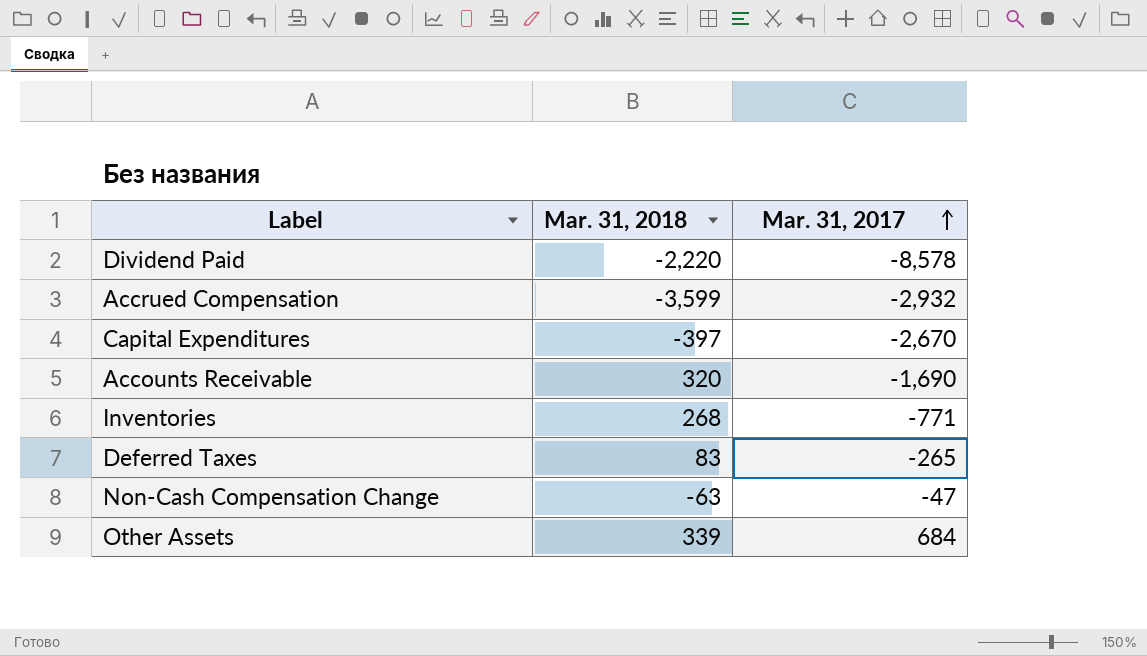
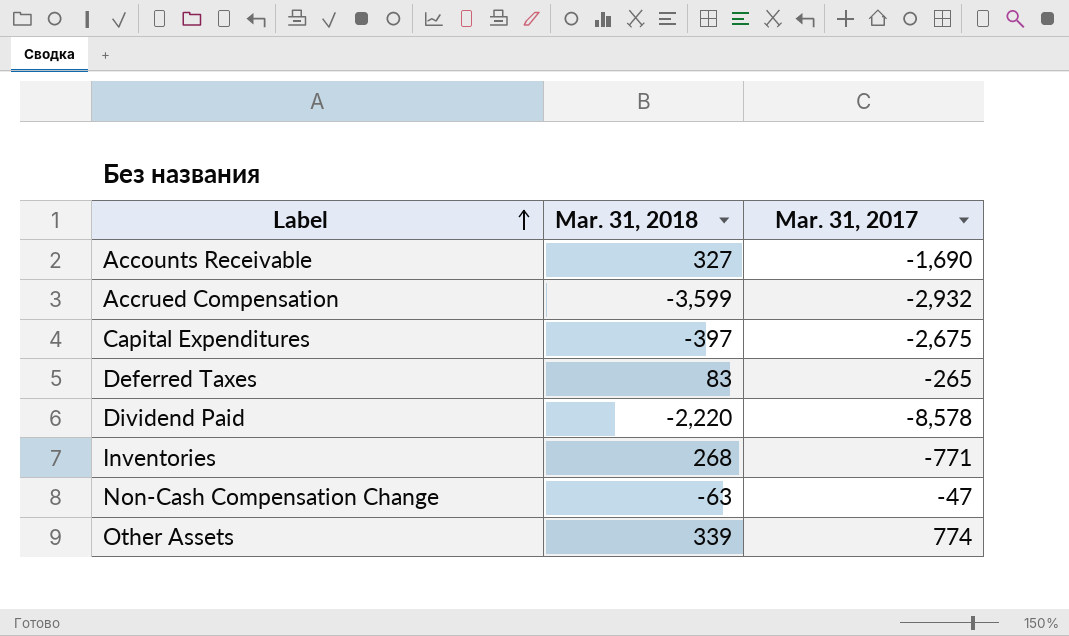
row order: Mar. 31, 2017 ascending -> Label ascending
Accounts Receivable | Mar. 31, 2018: 320 -> 327
Capital Expenditures | Mar. 31, 2017: -2,670 -> -2,675
Other Assets | Mar. 31, 2017: 684 -> 774

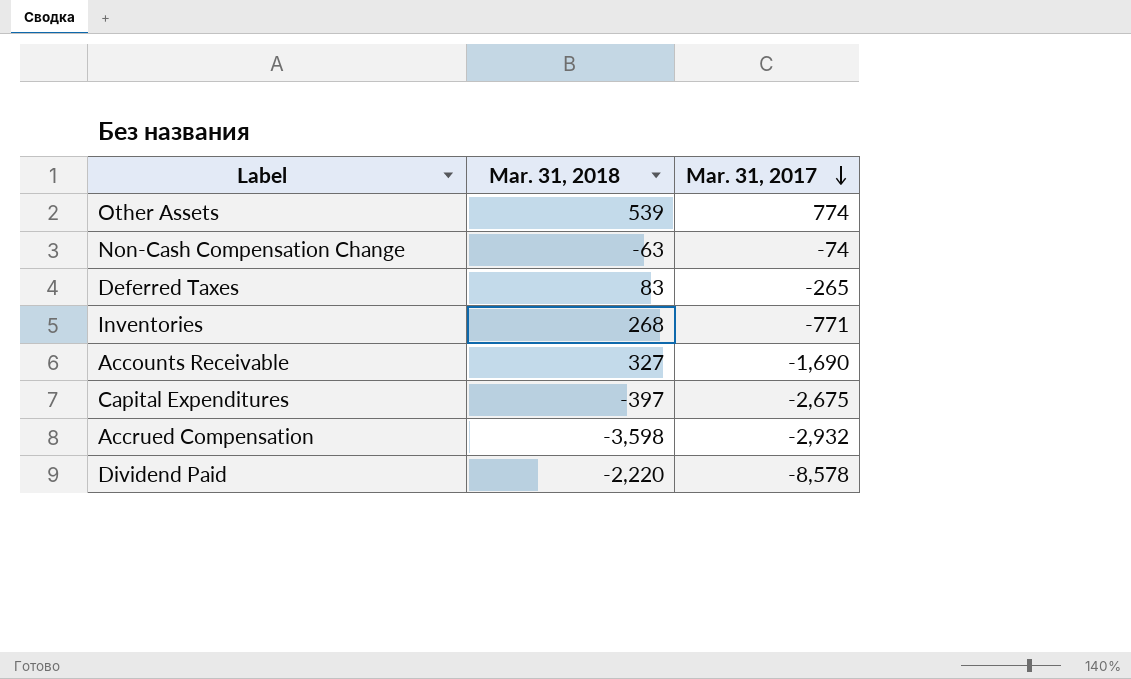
row order: Label ascending -> Mar. 31, 2017 descending
Other Assets | Mar. 31, 2018: 339 -> 539
Non-Cash Compensation Change | Mar. 31, 2017: -47 -> -74
Accrued Compensation | Mar. 31, 2018: -3,599 -> -3,598

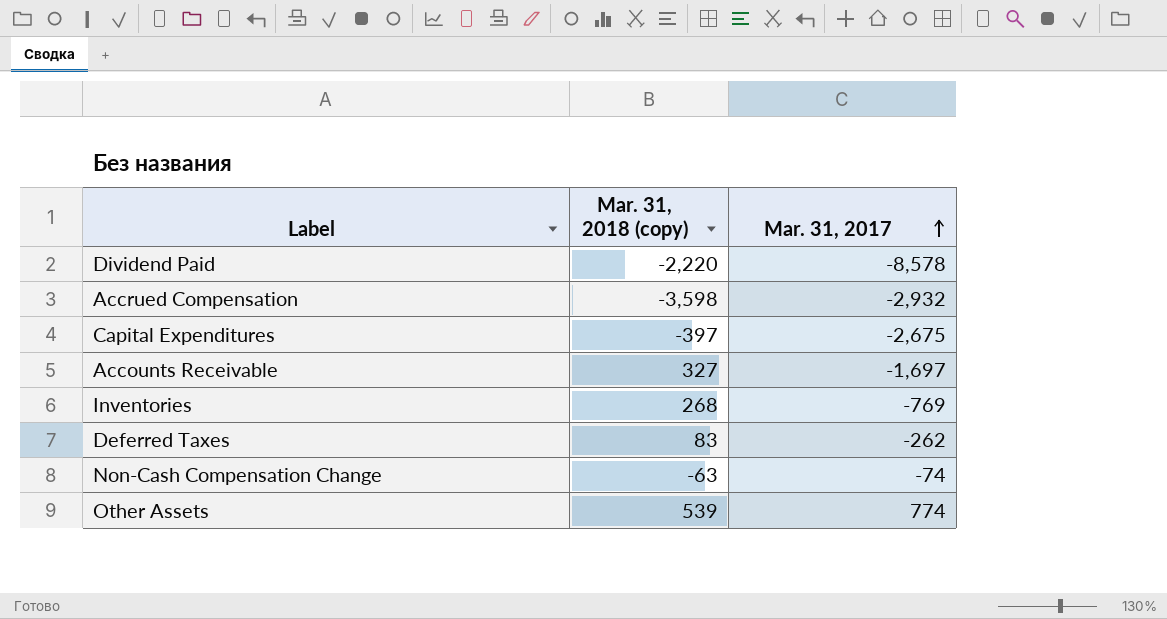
row order: Mar. 31, 2017 descending -> Mar. 31, 2017 ascending
column name: Mar. 31, 2018 -> Mar. 31, 2018 (copy)
Accounts Receivable | Mar. 31, 2017: -1,690 -> -1,697
Inventories | Mar. 31, 2017: -771 -> -769
Deferred Taxes | Mar. 31, 2017: -265 -> -262

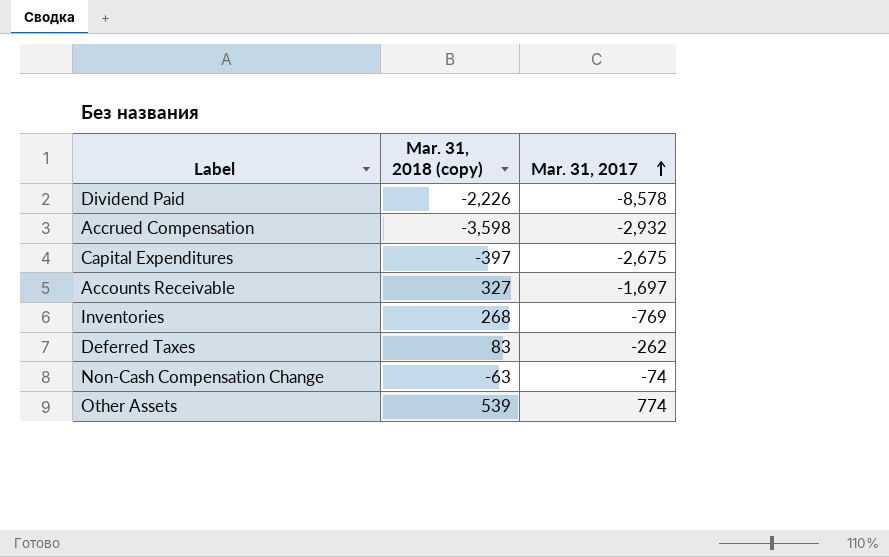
Dividend Paid | Mar. 31, 2018 (copy): -2,220 -> -2,226

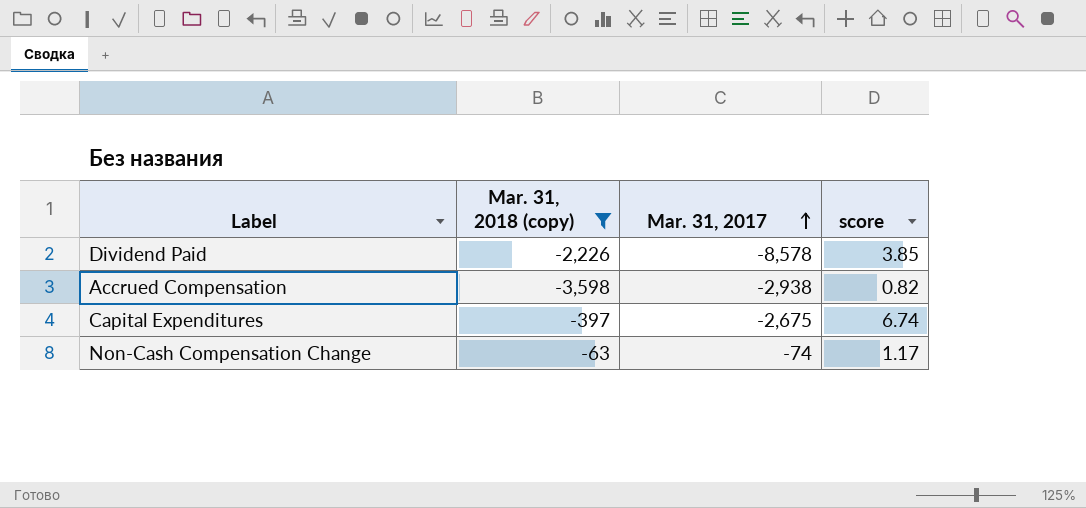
filter: none -> Mar. 31, 2018 (copy) <= -63
column score | formula: none -> [Mar. 31, 2017] / [Mar. 31, 2018 (copy)]
Accrued Compensation | Mar. 31, 2017: -2,932 -> -2,938

